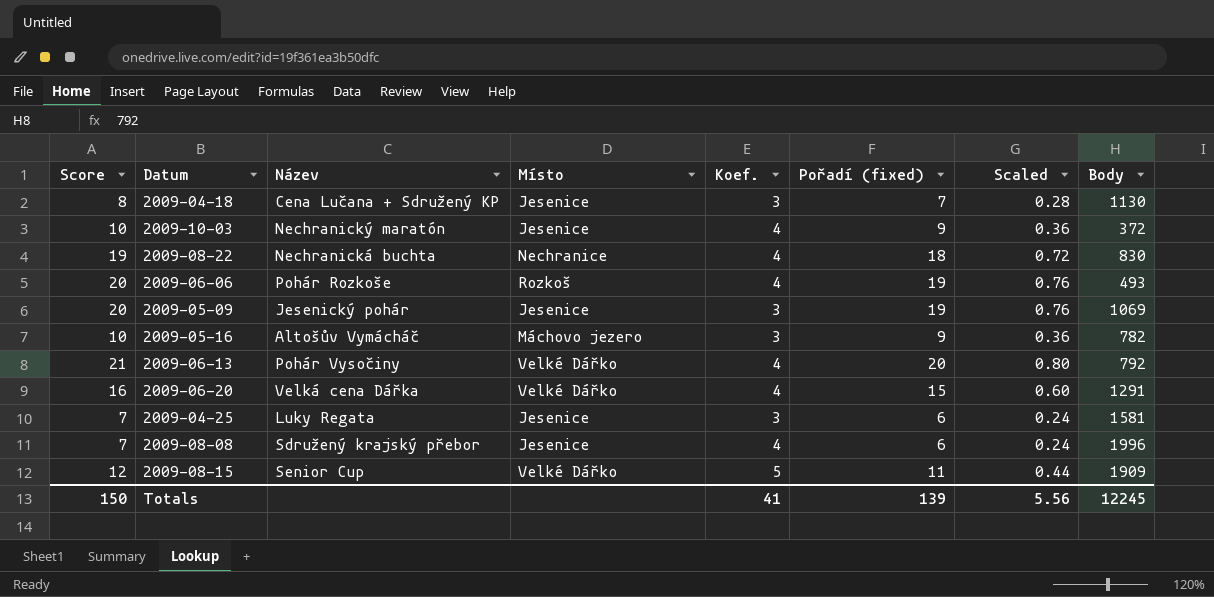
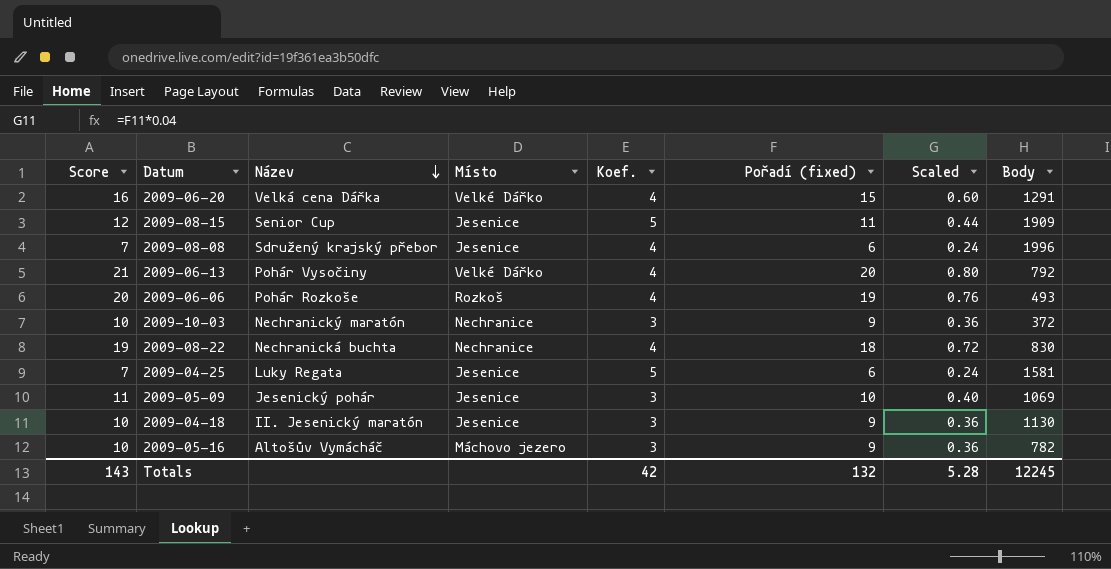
row order: none -> Název descending
2009-08-15 | Místo: Velké Dářko -> Jesenice
2009-10-03 | Místo: Jesenice -> Nechranice
2009-10-03 | Koef.: 4 -> 3
2009-04-25 | Koef.: 3 -> 5
2009-05-09 | Score: 20 -> 11
2009-05-09 | Pořadí (fixed): 19 -> 10
2009-05-09 | Scaled: 0.76 -> 0.40
2009-04-18 | Score: 8 -> 10
2009-04-18 | Název: Cena Lučana + Sdružený KP -> II. Jesenický maratón
2009-04-18 | Pořadí (fixed): 7 -> 9
2009-04-18 | Scaled: 0.28 -> 0.36
Totals | Score: 150 -> 143
Totals | Koef.: 41 -> 42
Totals | Pořadí (fixed): 139 -> 132
Totals | Scaled: 5.56 -> 5.28

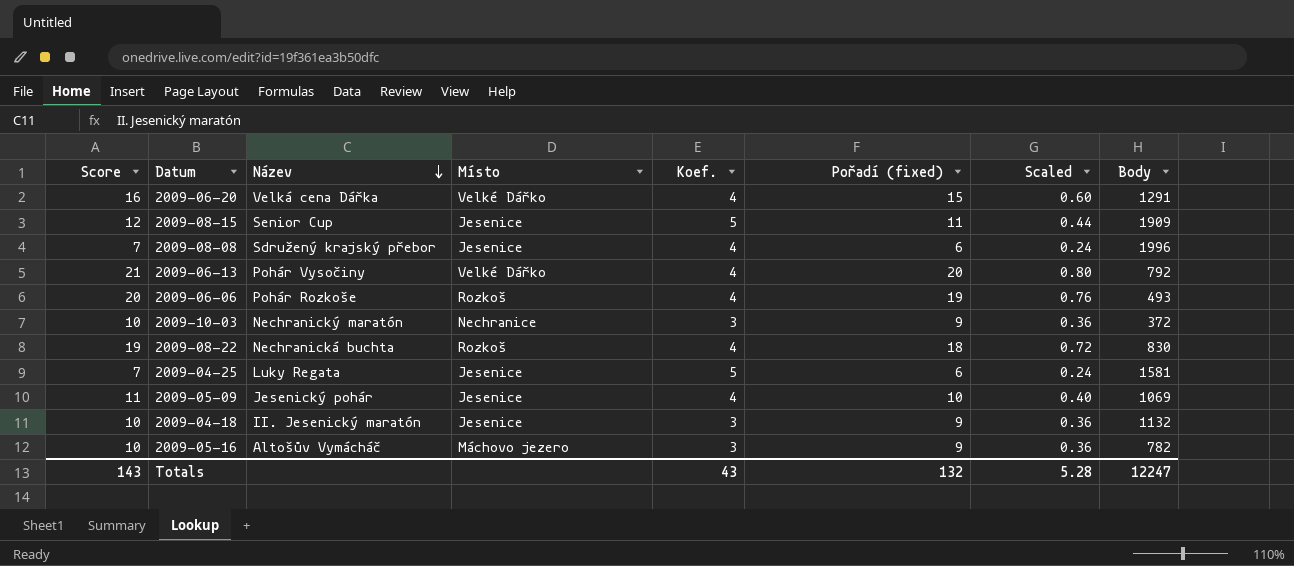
2009-08-22 | Místo: Nechranice -> Rozkoš
2009-05-09 | Koef.: 3 -> 4
2009-04-18 | Body: 1130 -> 1132
Totals | Koef.: 42 -> 43
Totals | Body: 12245 -> 12247

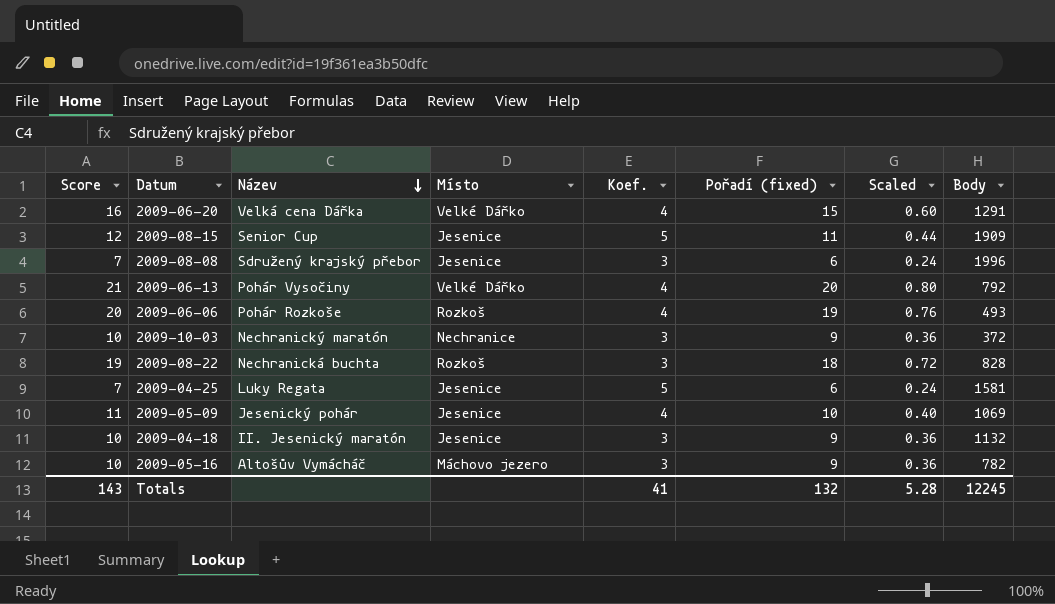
2009-08-08 | Koef.: 4 -> 3
2009-08-22 | Koef.: 4 -> 3
2009-08-22 | Body: 830 -> 828
Totals | Koef.: 43 -> 41
Totals | Body: 12247 -> 12245

